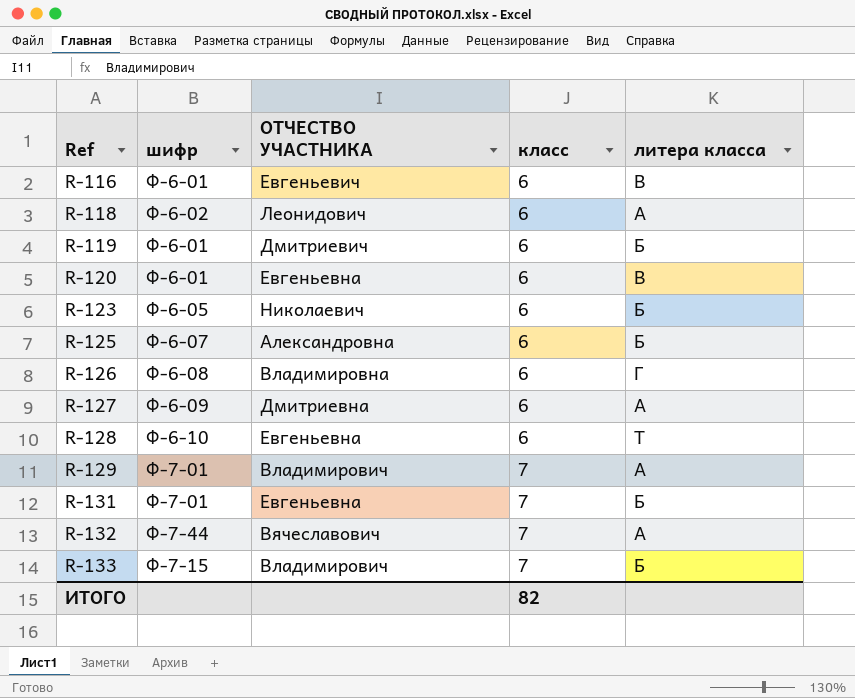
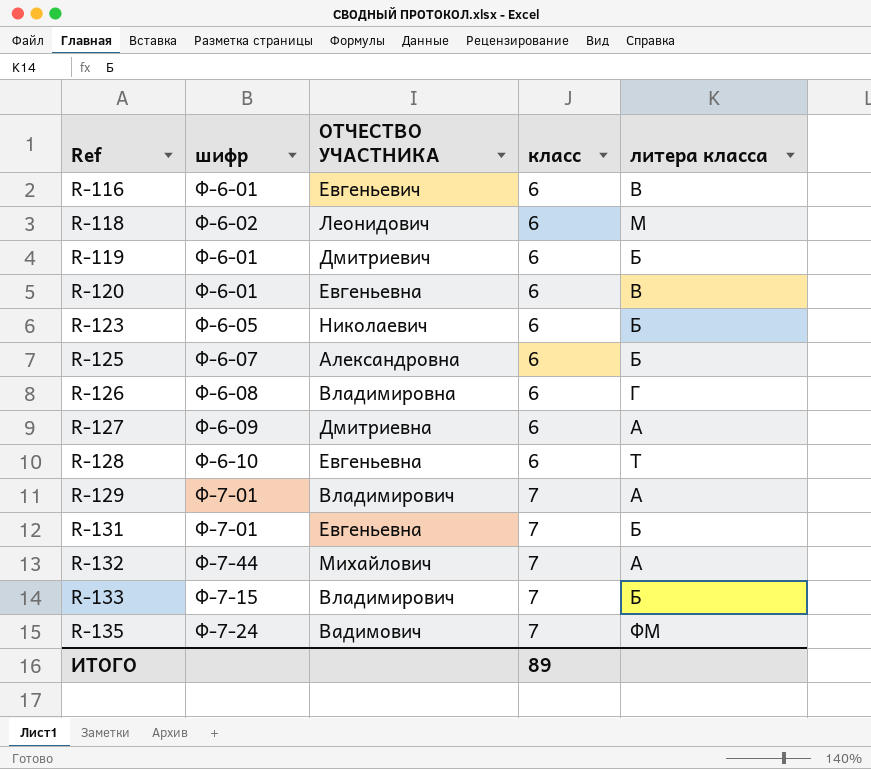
R-118 | литера класса: А -> М
R-132 | ОТЧЕСТВО УЧАСТНИКА: Вячеславович -> Михайлович
row R-135: none -> Ф-7-24 | Вадимович | 7 | ФМ
ИТОГО | класс: 82 -> 89

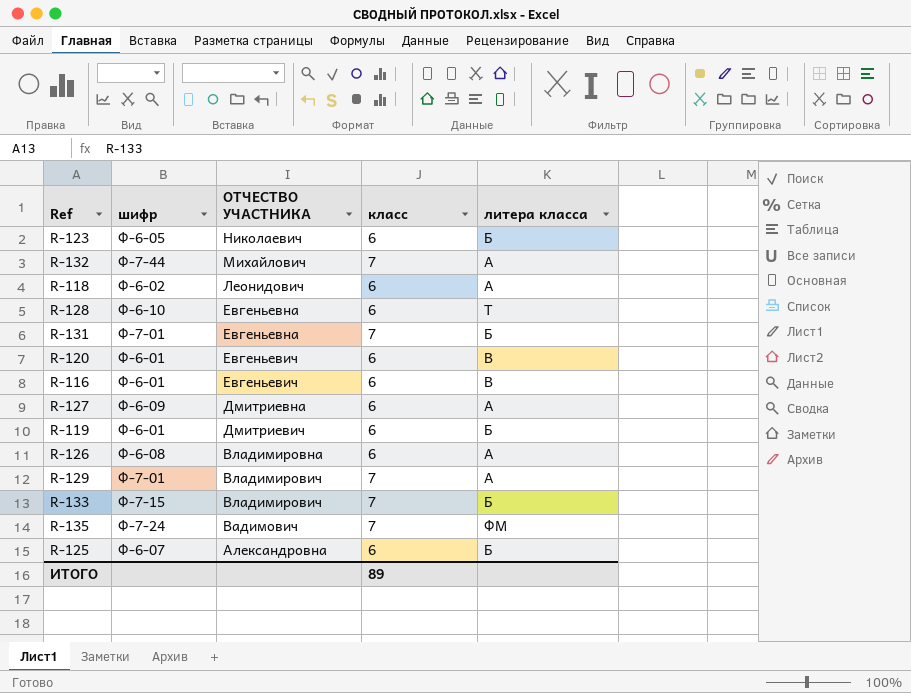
row order: Ref ascending -> ОТЧЕСТВО УЧАСТНИКА descending
R-118 | литера класса: М -> А
R-120 | ОТЧЕСТВО УЧАСТНИКА: Евгеньевна -> Евгеньевич
R-126 | литера класса: Г -> А

